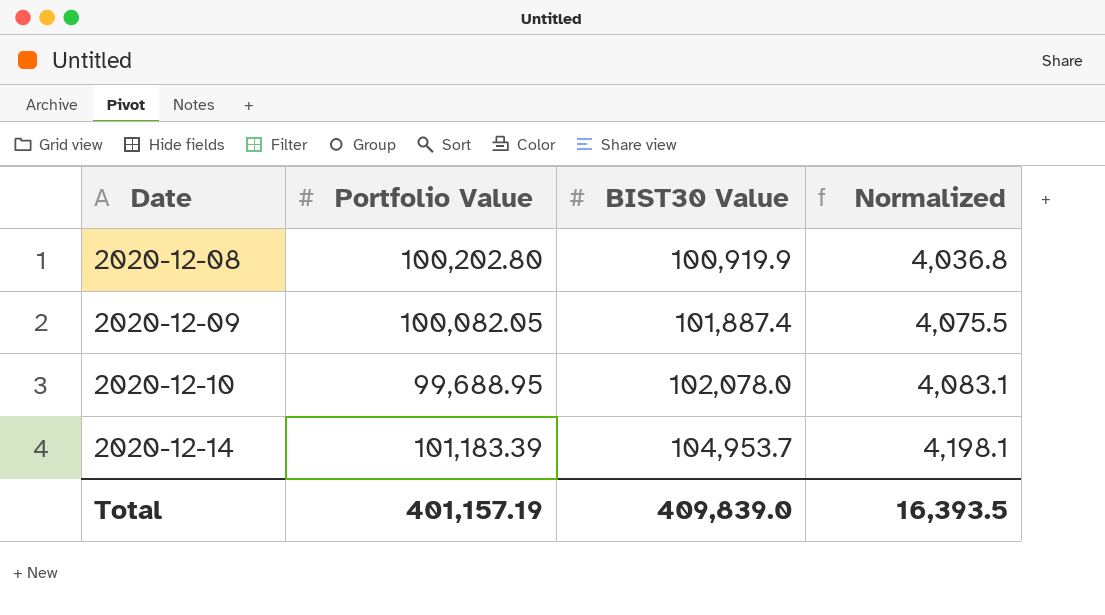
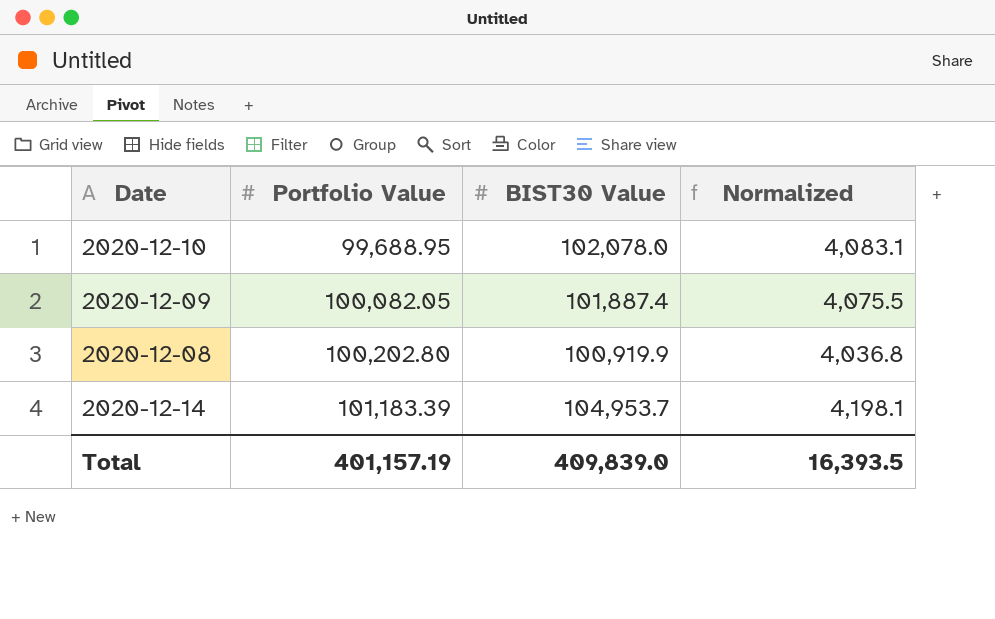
row order: Date ascending -> Portfolio Value ascending

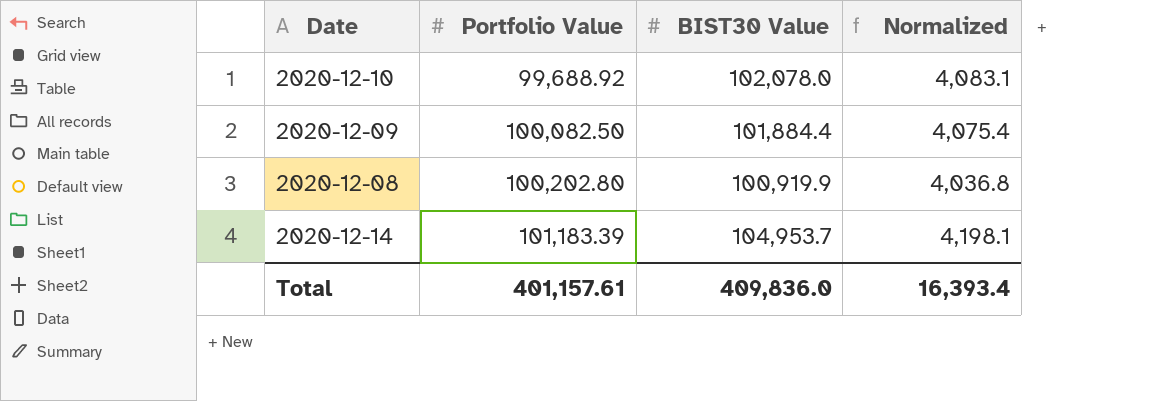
2020-12-10 | Portfolio Value: 99,688.95 -> 99,688.92
2020-12-09 | Portfolio Value: 100,082.05 -> 100,082.50
2020-12-09 | BIST30 Value: 101,887.4 -> 101,884.4
2020-12-09 | Normalized: 4,075.5 -> 4,075.4
Total | Portfolio Value: 401,157.19 -> 401,157.61
Total | BIST30 Value: 409,839.0 -> 409,836.0
Total | Normalized: 16,393.5 -> 16,393.4

